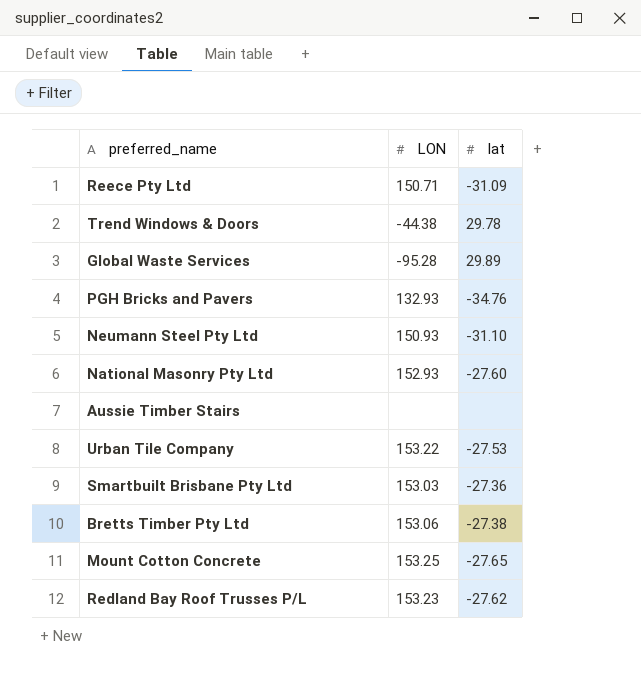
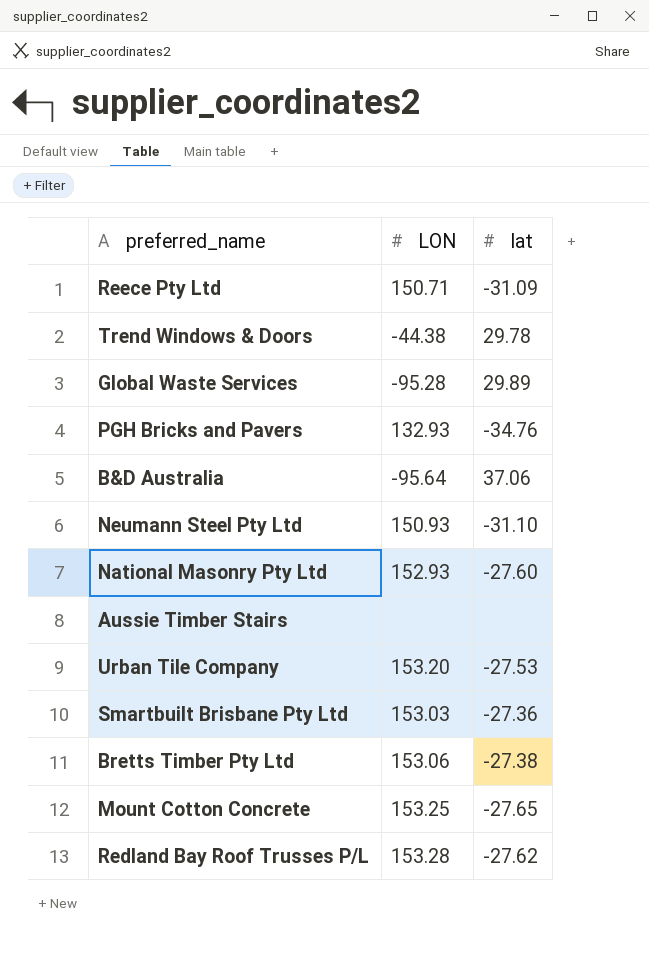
row B&D Australia: none -> -95.64 | 37.06
Urban Tile Company | LON: 153.22 -> 153.20
Redland Bay Roof Trusses P/L | LON: 153.23 -> 153.28

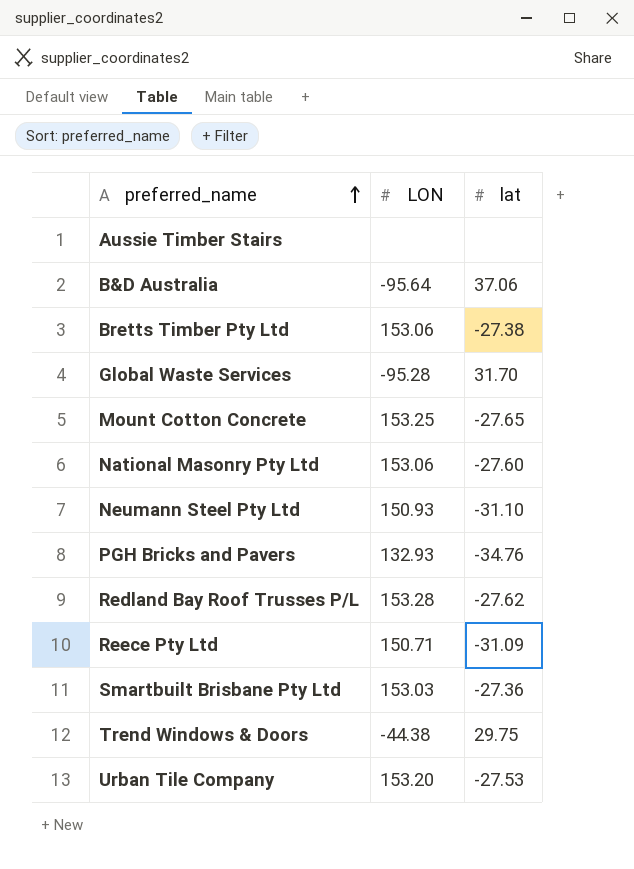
row order: none -> preferred_name ascending
Global Waste Services | lat: 29.89 -> 31.70
National Masonry Pty Ltd | LON: 152.93 -> 153.06
Trend Windows & Doors | lat: 29.78 -> 29.75

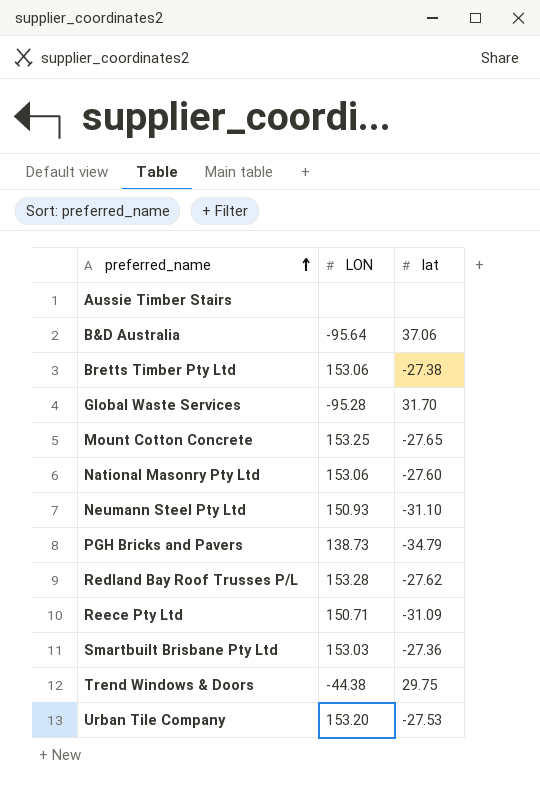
PGH Bricks and Pavers | LON: 132.93 -> 138.73
PGH Bricks and Pavers | lat: -34.76 -> -34.79

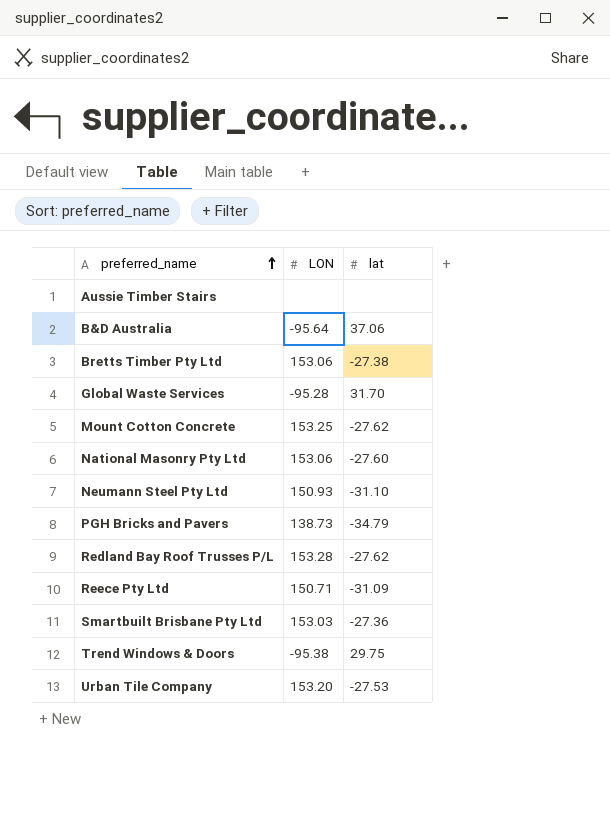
Mount Cotton Concrete | lat: -27.65 -> -27.62
Trend Windows & Doors | LON: -44.38 -> -95.38

